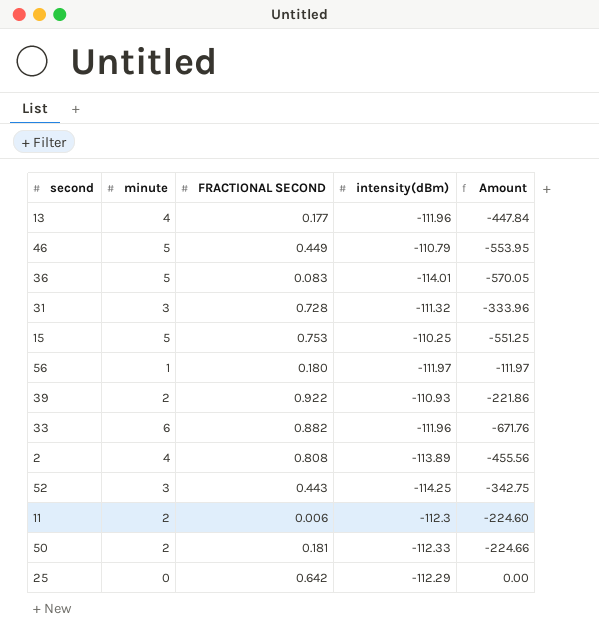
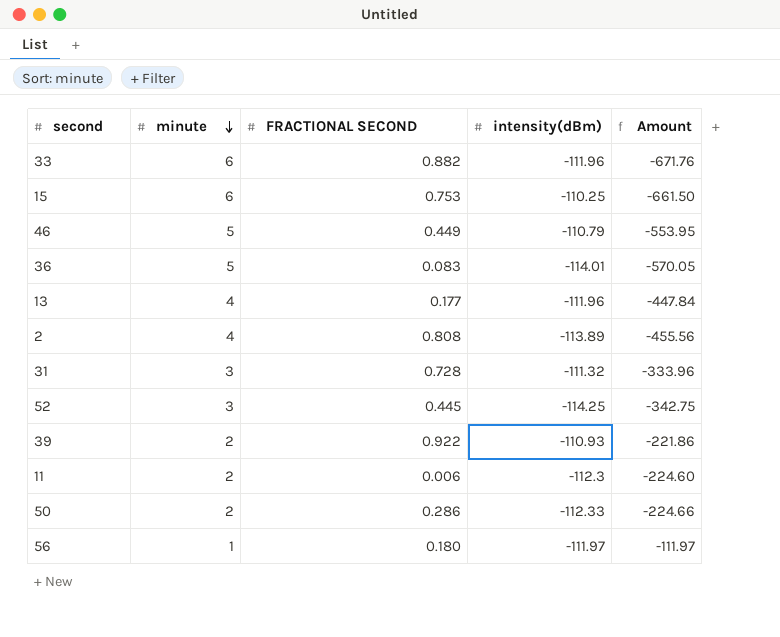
row order: none -> minute descending
row 25: 0 | 0.642 | -112.29 | 0.00 -> none
15 | minute: 5 -> 6
15 | Amount: -551.25 -> -661.50
52 | FRACTIONAL SECOND: 0.443 -> 0.445
50 | FRACTIONAL SECOND: 0.181 -> 0.286

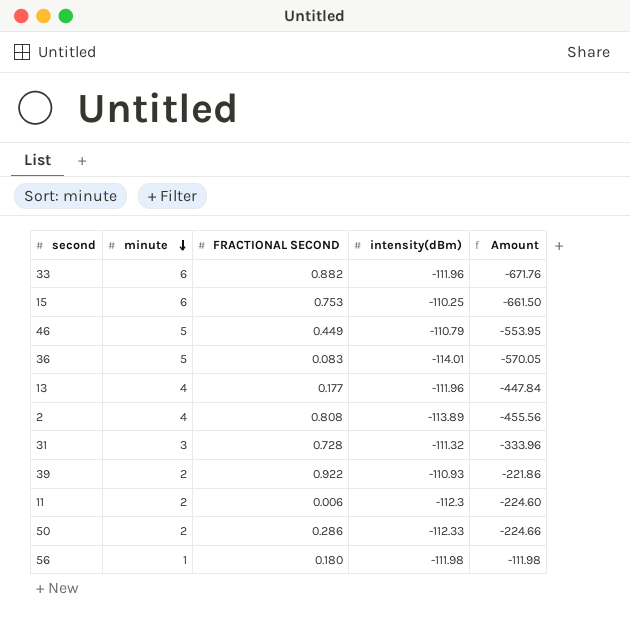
row 52: 3 | 0.445 | -114.25 | -342.75 -> none
56 | intensity(dBm): -111.97 -> -111.98
56 | Amount: -111.97 -> -111.98

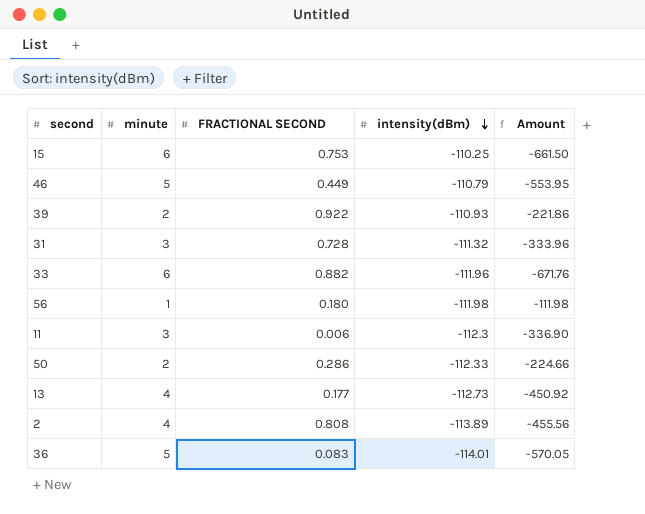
row order: minute descending -> intensity(dBm) descending
11 | minute: 2 -> 3
11 | Amount: -224.60 -> -336.90
13 | intensity(dBm): -111.96 -> -112.73
13 | Amount: -447.84 -> -450.92

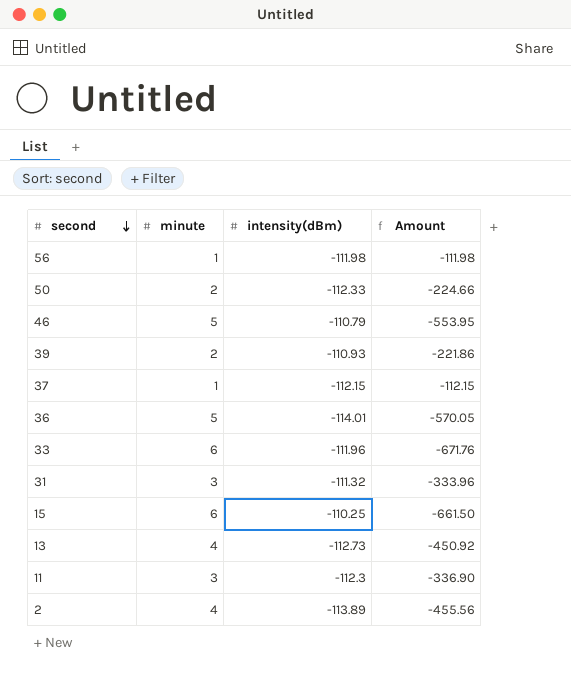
row order: intensity(dBm) descending -> second descending
column FRACTIONAL SECOND | position: 3 -> none
row 37: none -> 1 | -112.15 | -112.15

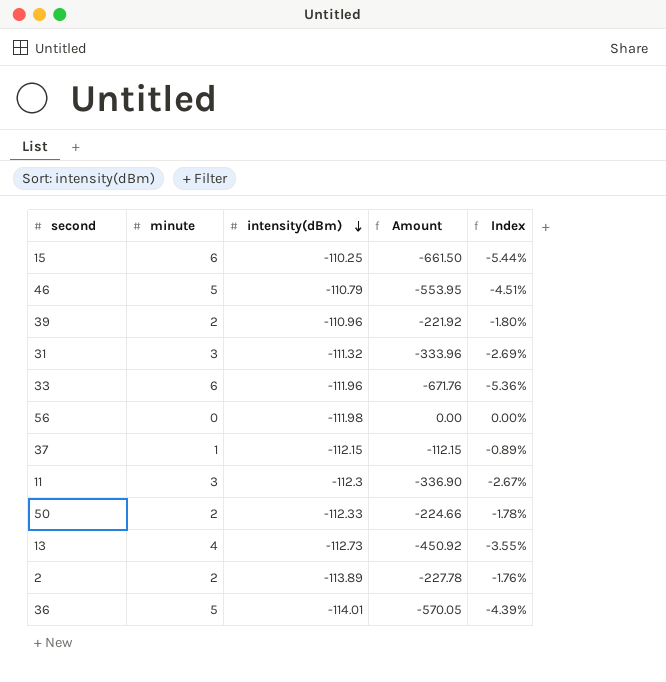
row order: second descending -> intensity(dBm) descending
column Index | formula: none -> [minute] / [intensity(dBm)]
39 | intensity(dBm): -110.93 -> -110.96
39 | Amount: -221.86 -> -221.92
56 | minute: 1 -> 0
56 | Amount: -111.98 -> 0.00
2 | minute: 4 -> 2
2 | Amount: -455.56 -> -227.78

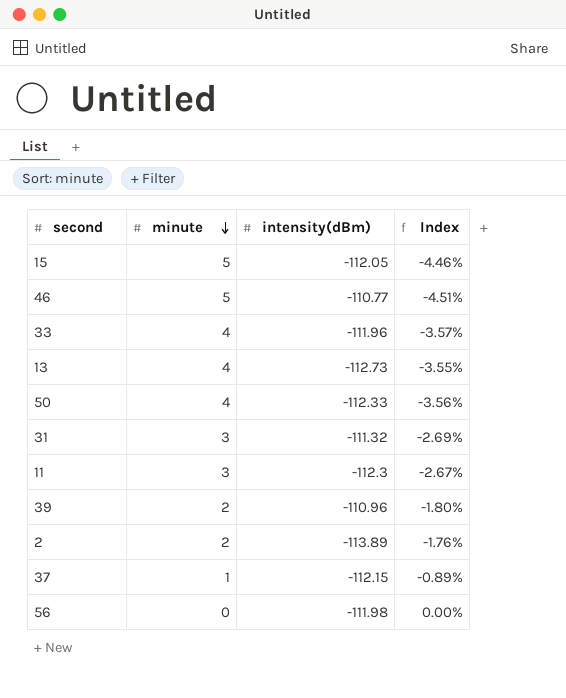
row order: intensity(dBm) descending -> minute descending
column Amount | formula: [minute] * [intensity(dBm)] -> none
row 36: 5 | -114.01 | -570.05 | -4.39% -> none
15 | minute: 6 -> 5
15 | intensity(dBm): -110.25 -> -112.05
15 | Index: -5.44% -> -4.46%
46 | intensity(dBm): -110.79 -> -110.77
33 | minute: 6 -> 4
33 | Index: -5.36% -> -3.57%
50 | minute: 2 -> 4
50 | Index: -1.78% -> -3.56%

